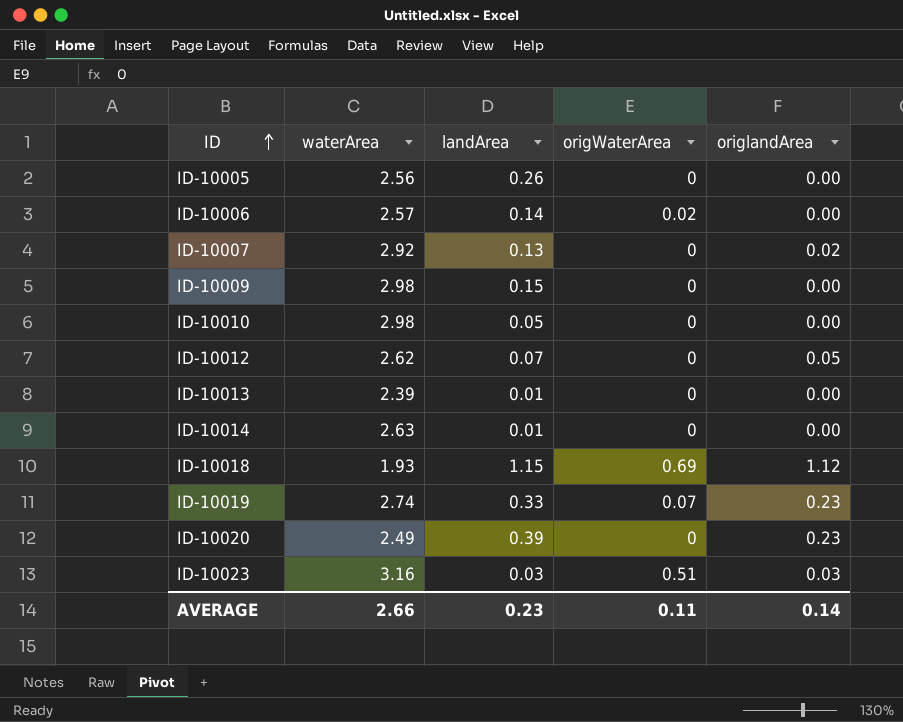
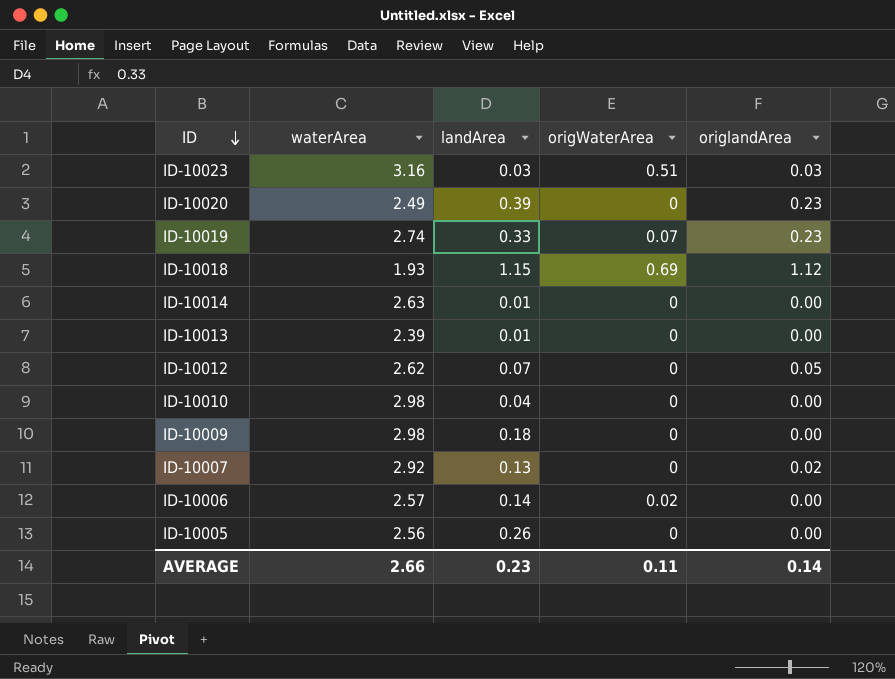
row order: ID ascending -> ID descending
ID-10010 | landArea: 0.05 -> 0.04
ID-10009 | landArea: 0.15 -> 0.18

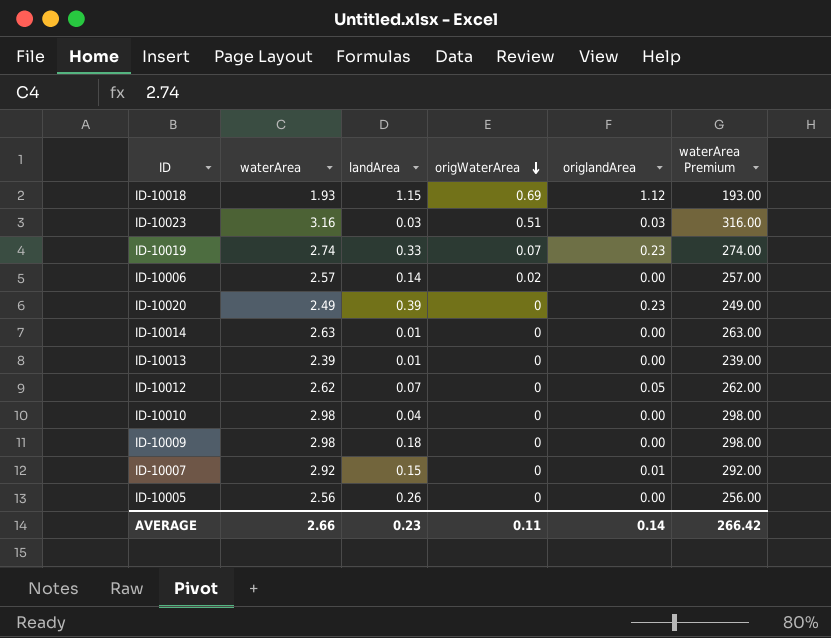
row order: ID descending -> origWaterArea descending
column waterArea Premium | formula: none -> [waterArea] * 100
ID-10007 | landArea: 0.13 -> 0.15
ID-10007 | origlandArea: 0.02 -> 0.01

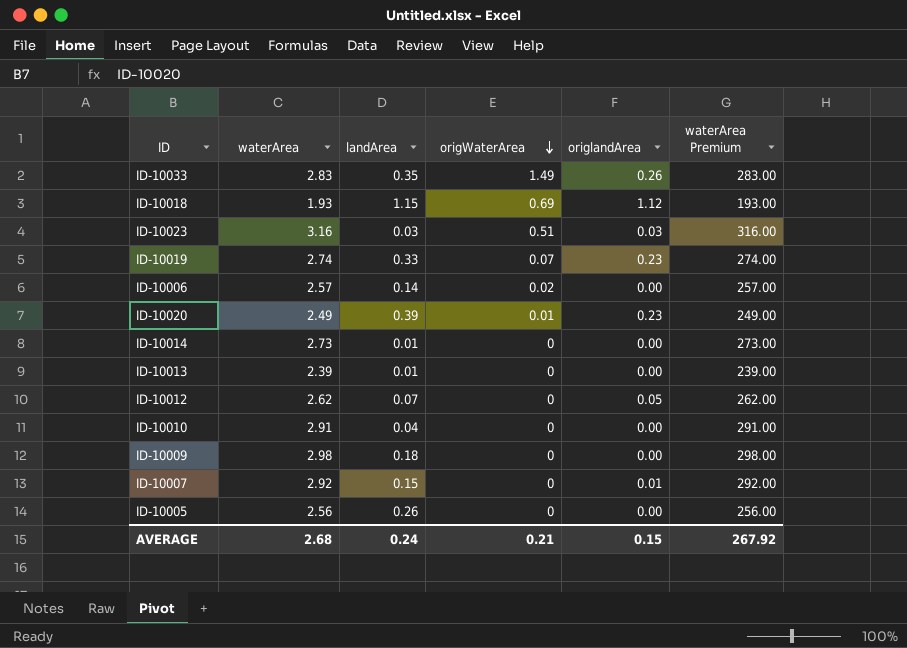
row ID-10033: none -> 2.83 | 0.35 | 1.49 | 0.26 | 283.00
ID-10020 | origWaterArea: 0 -> 0.01
ID-10014 | waterArea: 2.63 -> 2.73
ID-10014 | waterArea Premium: 263.00 -> 273.00
ID-10010 | waterArea: 2.98 -> 2.91
ID-10010 | waterArea Premium: 298.00 -> 291.00
AVERAGE | waterArea: 2.66 -> 2.68
AVERAGE | landArea: 0.23 -> 0.24
AVERAGE | origWaterArea: 0.11 -> 0.21
AVERAGE | origlandArea: 0.14 -> 0.15
AVERAGE | waterArea Premium: 266.42 -> 267.92

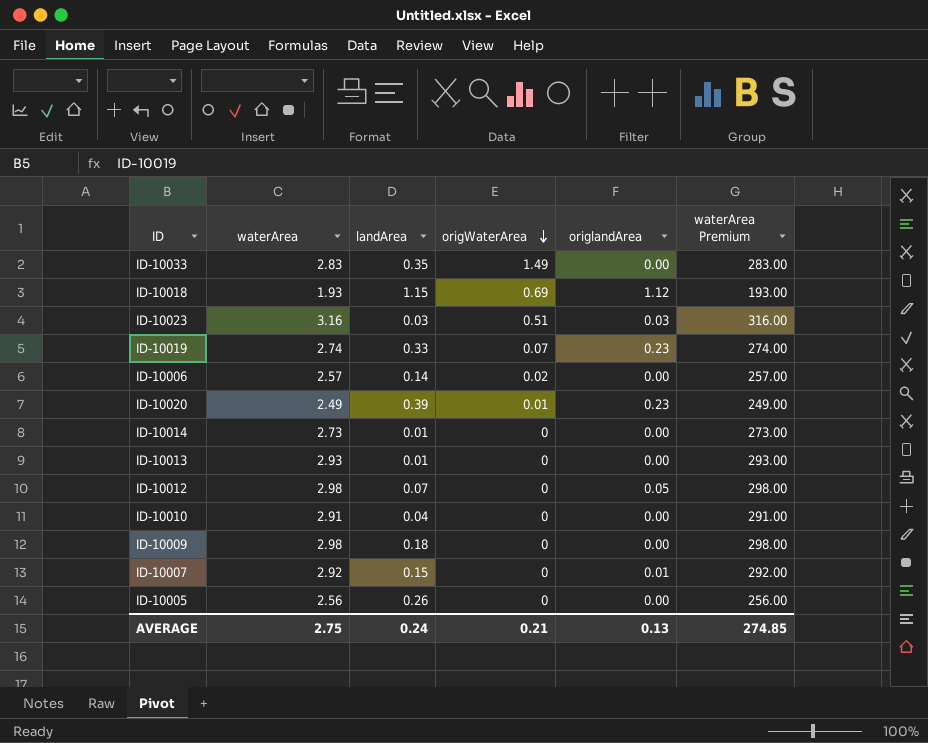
ID-10033 | origlandArea: 0.26 -> 0.00
ID-10013 | waterArea: 2.39 -> 2.93
ID-10013 | waterArea Premium: 239.00 -> 293.00
ID-10012 | waterArea: 2.62 -> 2.98
ID-10012 | waterArea Premium: 262.00 -> 298.00
AVERAGE | waterArea: 2.68 -> 2.75
AVERAGE | origlandArea: 0.15 -> 0.13
AVERAGE | waterArea Premium: 267.92 -> 274.85

